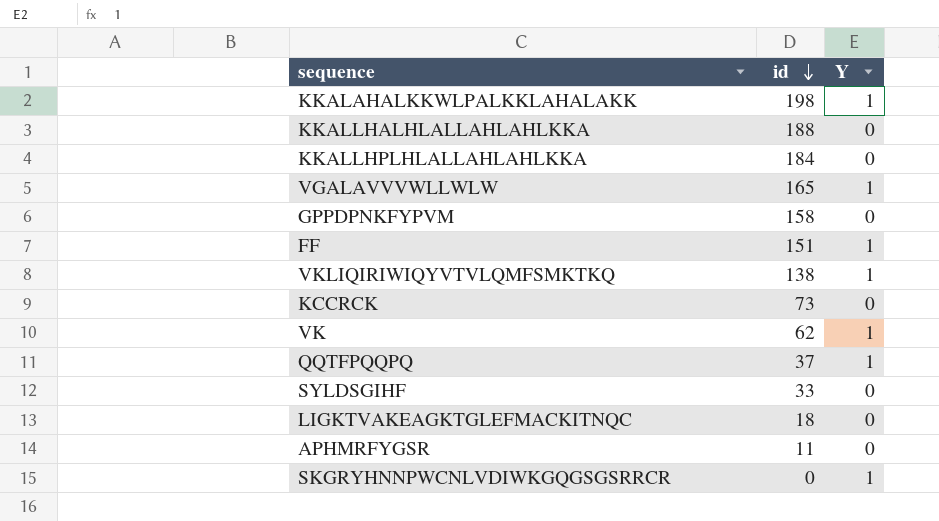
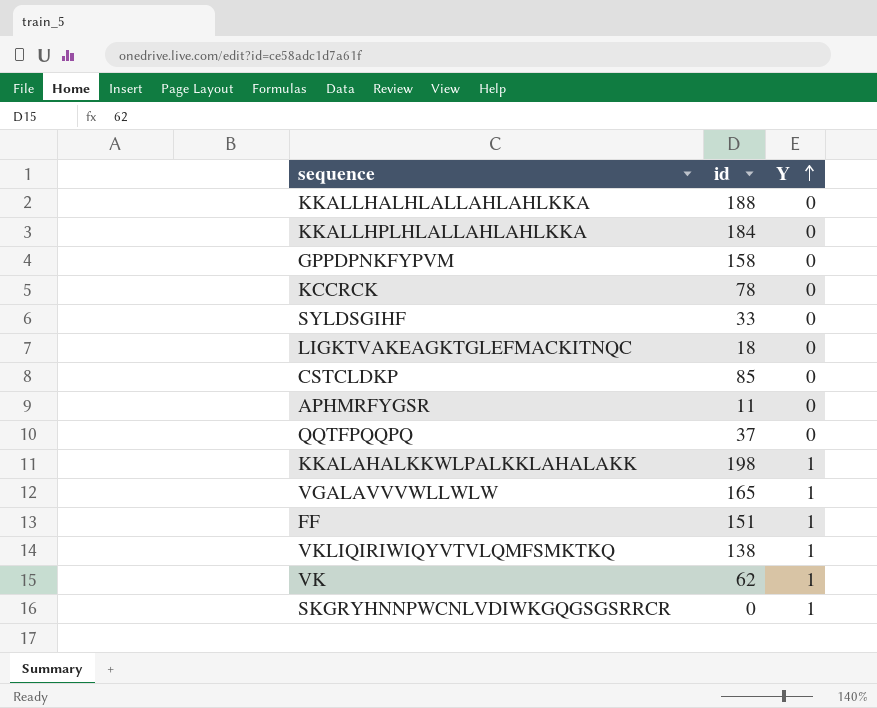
row order: id descending -> Y ascending
KCCRCK | id: 73 -> 78
row CSTCLDKP: none -> 85 | 0
QQTFPQQPQ | Y: 1 -> 0

